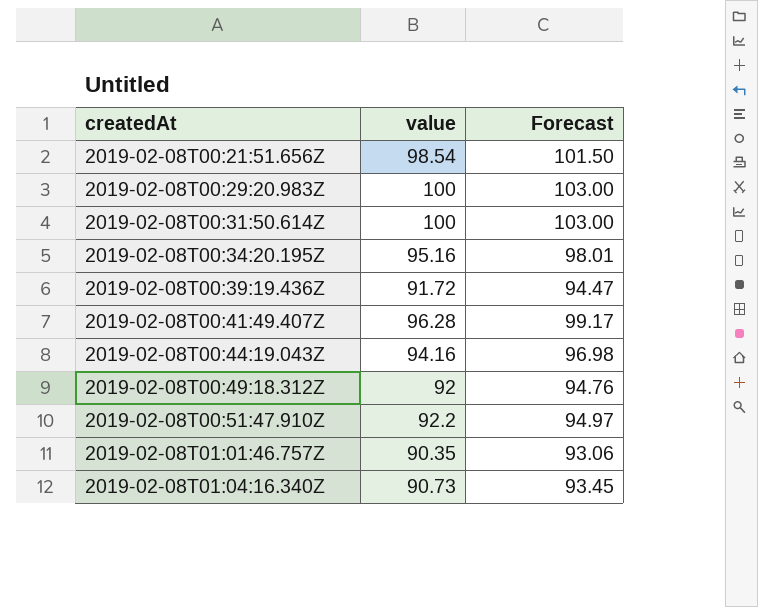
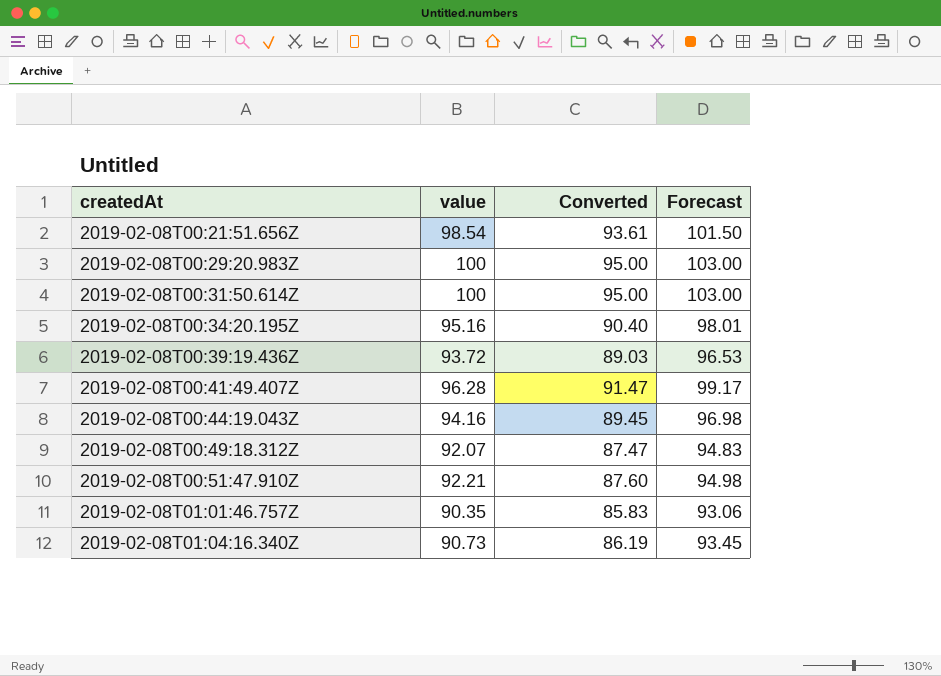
column Converted | formula: none -> [value] * 0.95
2019-02-08T00:39:19.436Z | value: 91.72 -> 93.72
2019-02-08T00:39:19.436Z | Forecast: 94.47 -> 96.53
2019-02-08T00:49:18.312Z | value: 92 -> 92.07
2019-02-08T00:49:18.312Z | Forecast: 94.76 -> 94.83
2019-02-08T00:51:47.910Z | value: 92.2 -> 92.21
2019-02-08T00:51:47.910Z | Forecast: 94.97 -> 94.98

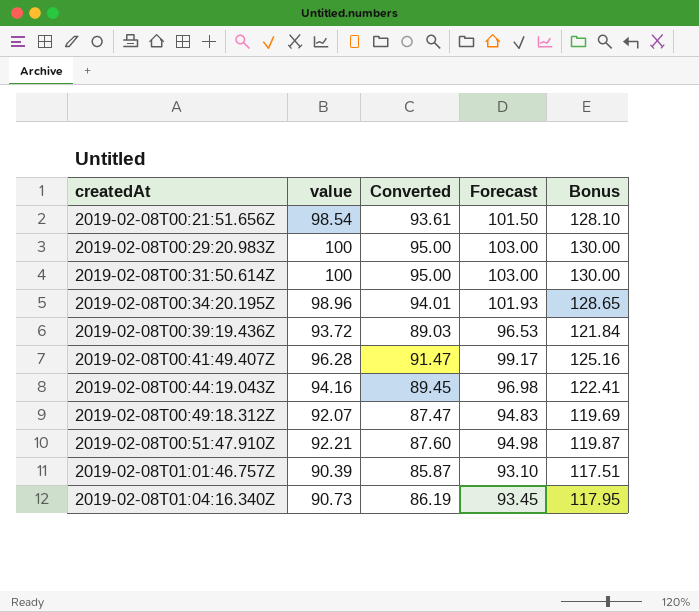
column Bonus | formula: none -> [value] * 1.3
2019-02-08T00:34:20.195Z | value: 95.16 -> 98.96
2019-02-08T00:34:20.195Z | Converted: 90.40 -> 94.01
2019-02-08T00:34:20.195Z | Forecast: 98.01 -> 101.93
2019-02-08T01:01:46.757Z | value: 90.35 -> 90.39
2019-02-08T01:01:46.757Z | Converted: 85.83 -> 85.87
2019-02-08T01:01:46.757Z | Forecast: 93.06 -> 93.10

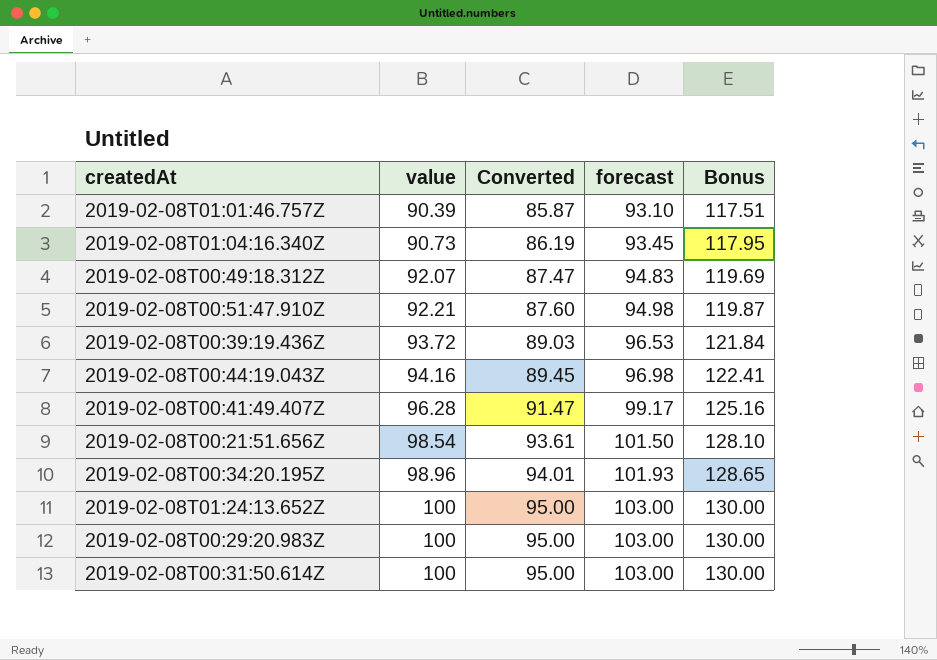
row order: createdAt ascending -> value ascending
column name: Forecast -> forecast
row 2019-02-08T01:24:13.652Z: none -> 100 | 95.00 | 103.00 | 130.00

